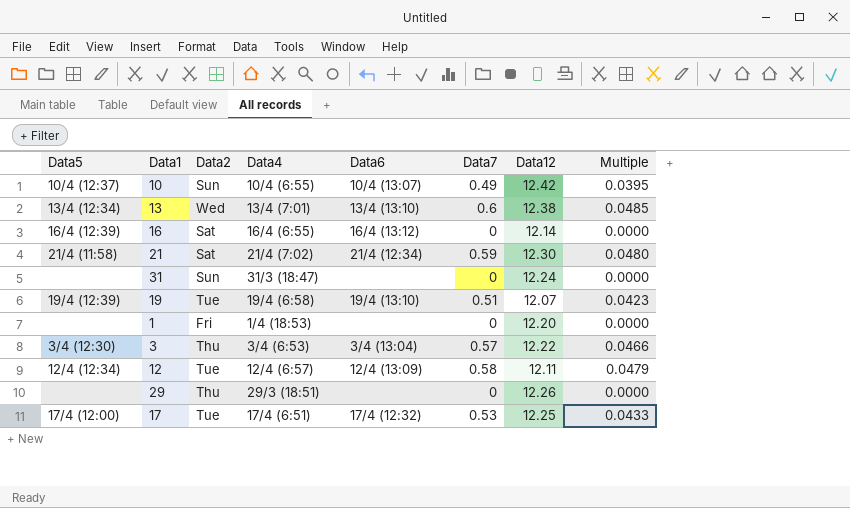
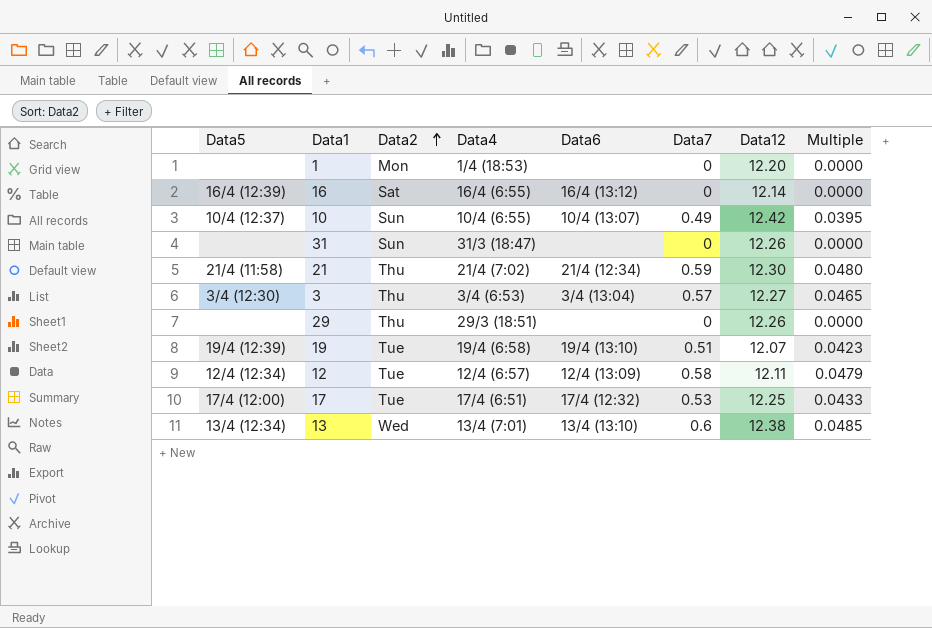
row order: none -> Data2 ascending
1 | Data2: Fri -> Mon
31 | Data12: 12.24 -> 12.26
21 | Data2: Sat -> Thu
3 | Data12: 12.22 -> 12.27
3 | Multiple: 0.0466 -> 0.0465

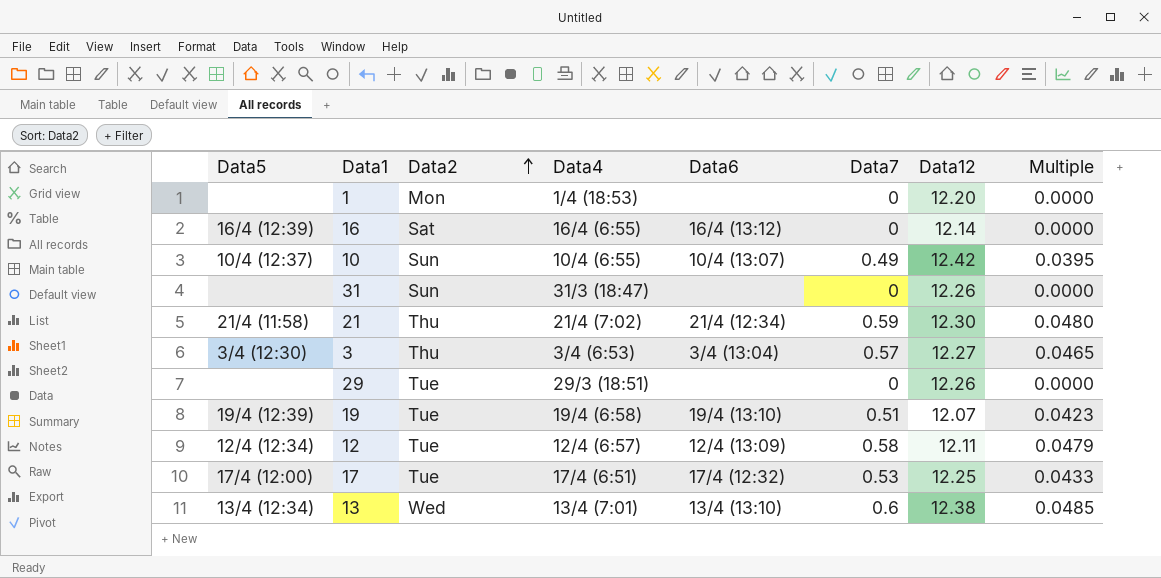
29 | Data2: Thu -> Tue

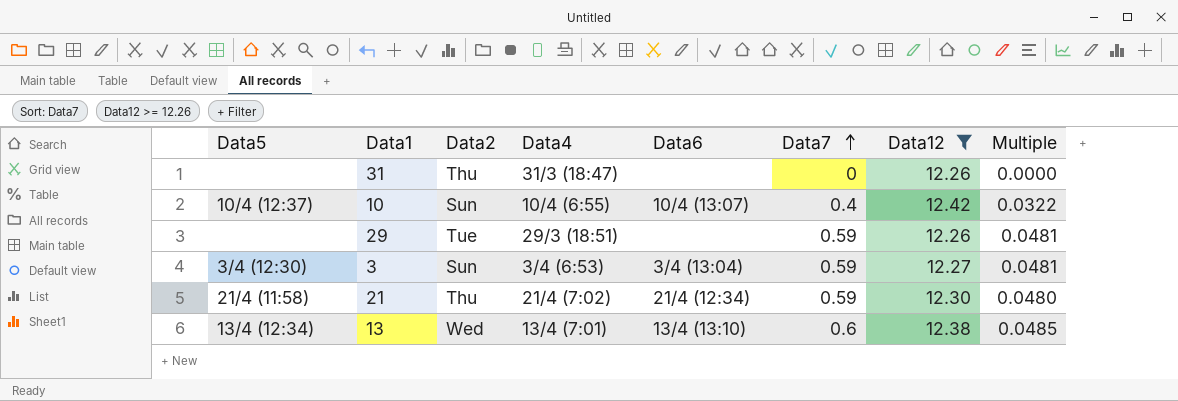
filter: none -> Data12 >= 12.26
row order: Data2 ascending -> Data7 ascending
31 | Data2: Sun -> Thu
10 | Data7: 0.49 -> 0.4
10 | Multiple: 0.0395 -> 0.0322
29 | Data7: 0 -> 0.59
29 | Multiple: 0.0000 -> 0.0481
3 | Data2: Thu -> Sun
3 | Data7: 0.57 -> 0.59
3 | Multiple: 0.0465 -> 0.0481

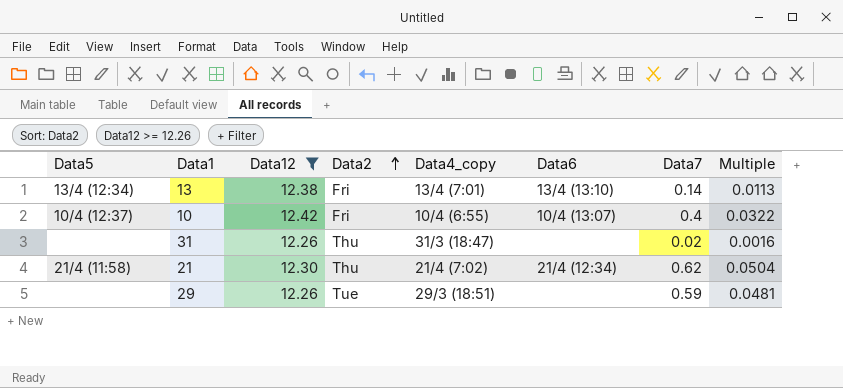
row order: Data7 ascending -> Data2 ascending
column Data12 | position: 7 -> 3
column name: Data4 -> Data4_copy
row 3: 3/4 (12:30) | Sun | 3/4 (6:53) | 3/4 (13:04) | 0.59 | 12.27 | 0.0481 -> none
13 | Data2: Wed -> Fri
13 | Data7: 0.6 -> 0.14
13 | Multiple: 0.0485 -> 0.0113
10 | Data2: Sun -> Fri
31 | Data7: 0 -> 0.02
31 | Multiple: 0.0000 -> 0.0016
21 | Data7: 0.59 -> 0.62
21 | Multiple: 0.0480 -> 0.0504

